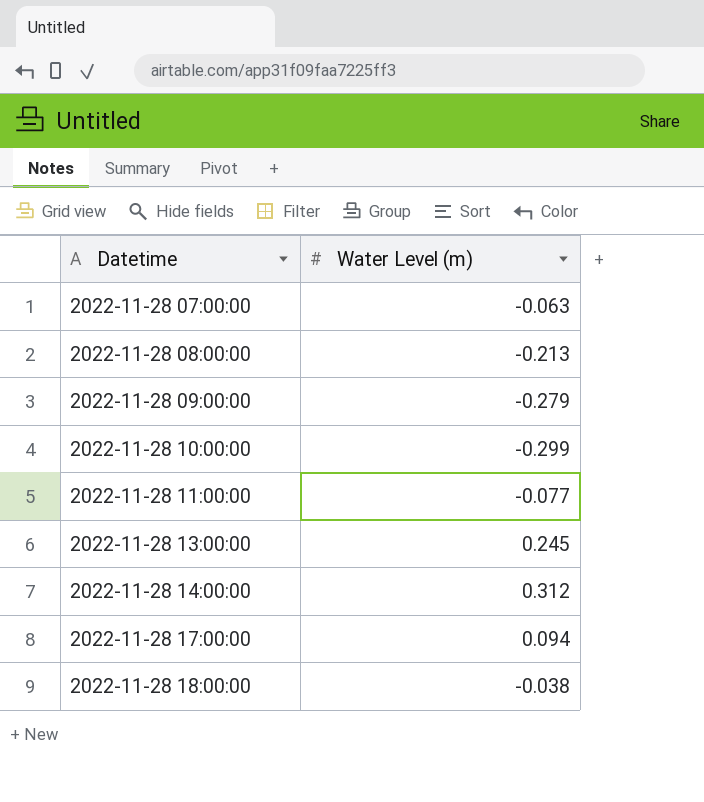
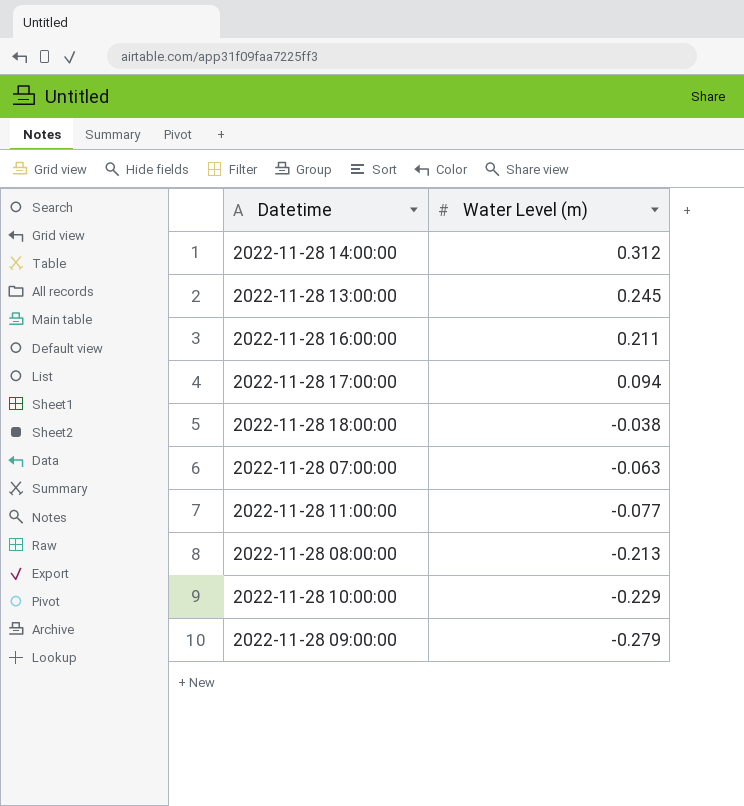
row order: Datetime ascending -> Water Level (m) descending
row 2022-11-28 16:00:00: none -> 0.211
2022-11-28 10:00:00 | Water Level (m): -0.299 -> -0.229

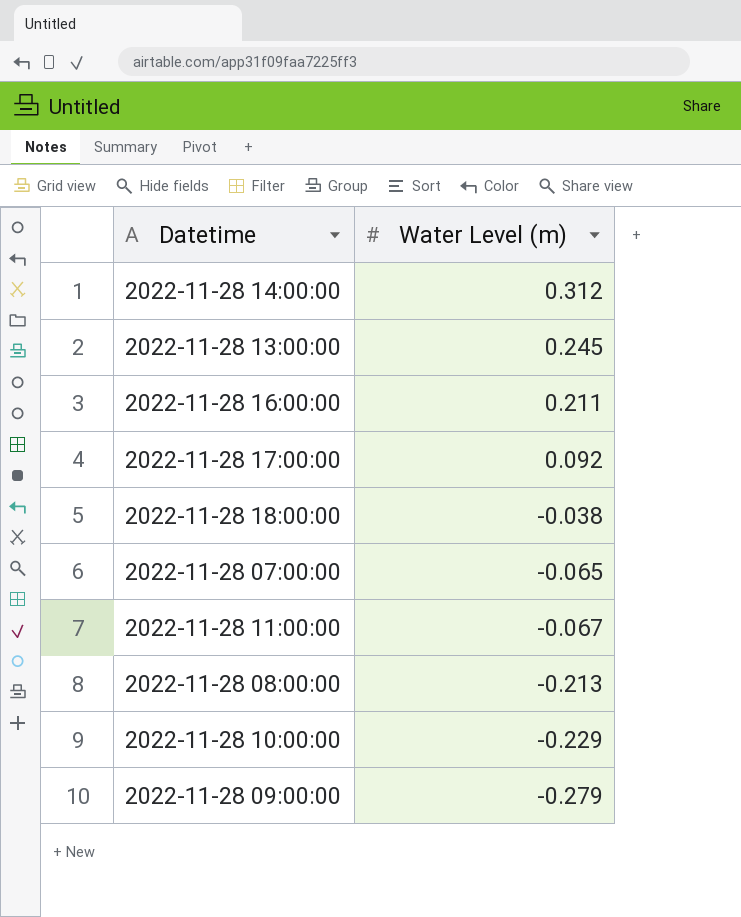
2022-11-28 17:00:00 | Water Level (m): 0.094 -> 0.092
2022-11-28 07:00:00 | Water Level (m): -0.063 -> -0.065
2022-11-28 11:00:00 | Water Level (m): -0.077 -> -0.067

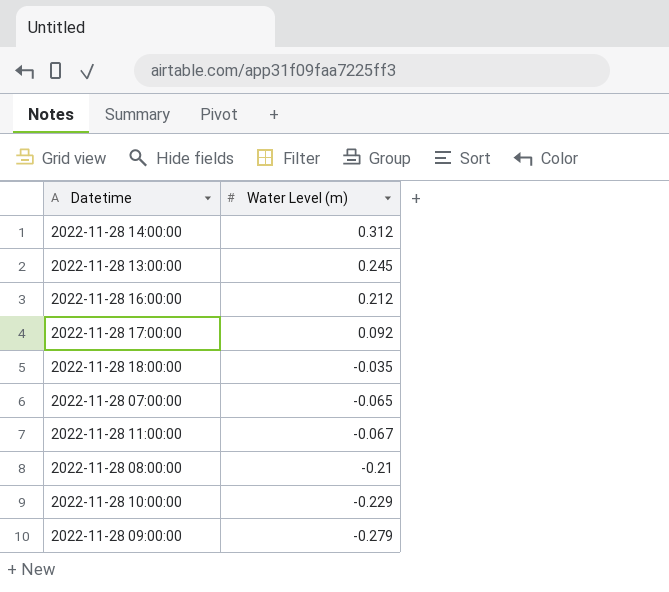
2022-11-28 16:00:00 | Water Level (m): 0.211 -> 0.212
2022-11-28 18:00:00 | Water Level (m): -0.038 -> -0.035
2022-11-28 08:00:00 | Water Level (m): -0.213 -> -0.21

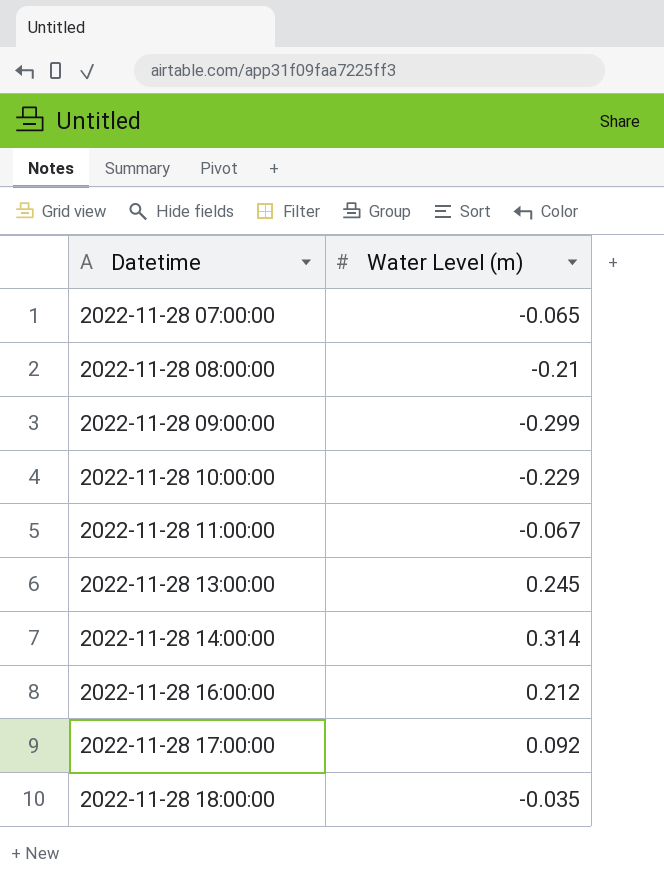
row order: Water Level (m) descending -> Datetime ascending
2022-11-28 09:00:00 | Water Level (m): -0.279 -> -0.299
2022-11-28 14:00:00 | Water Level (m): 0.312 -> 0.314

